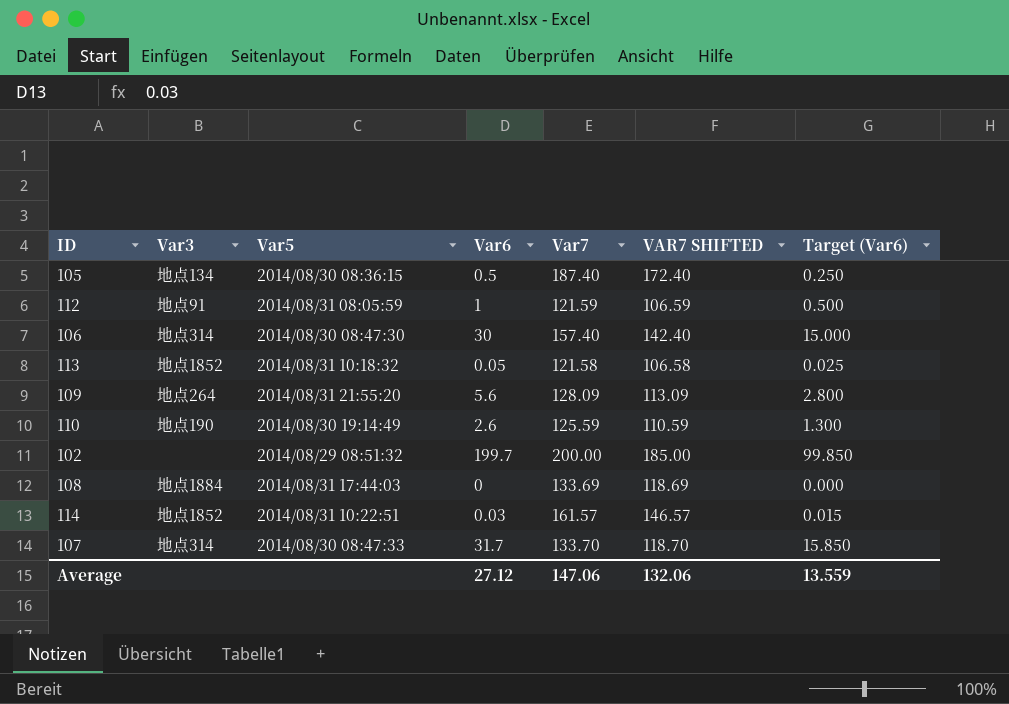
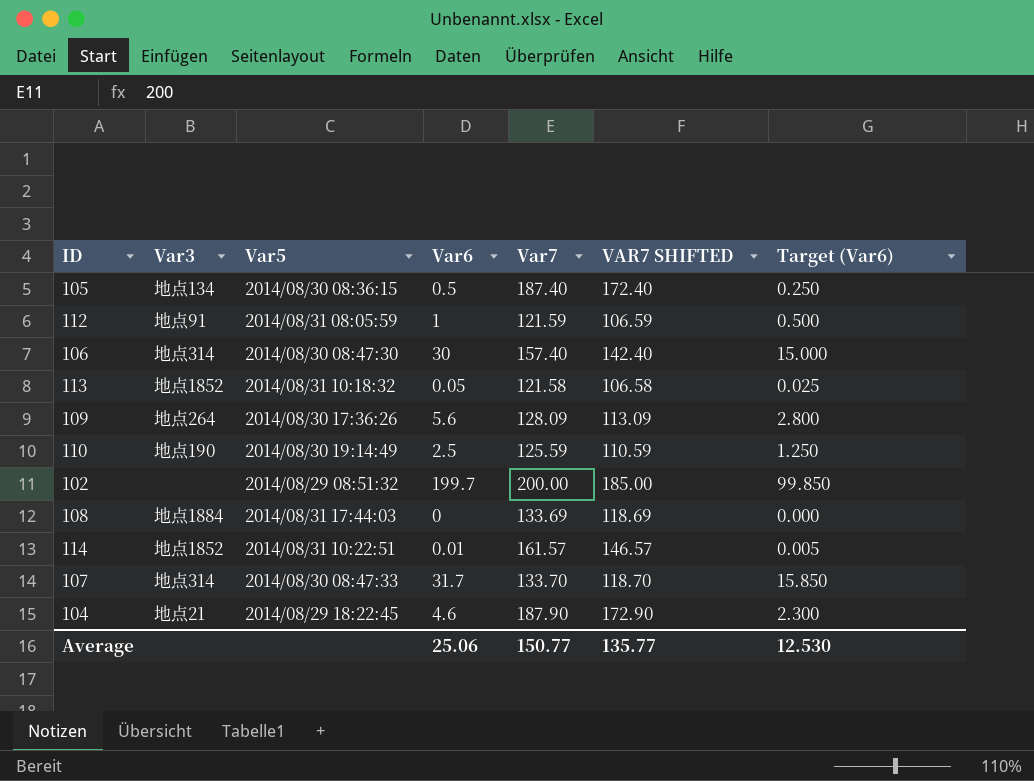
109 | Var5: 2014/08/31 21:55:20 -> 2014/08/30 17:36:26
110 | Var6: 2.6 -> 2.5
110 | Target (Var6): 1.300 -> 1.250
114 | Var6: 0.03 -> 0.01
114 | Target (Var6): 0.015 -> 0.005
row 104: none -> 地点21 | 2014/08/29 18:22:45 | 4.6 | 187.90 | 172.90 | 2.300
Average | Var6: 27.12 -> 25.06
Average | Var7: 147.06 -> 150.77
Average | VAR7 SHIFTED: 132.06 -> 135.77
Average | Target (Var6): 13.559 -> 12.530

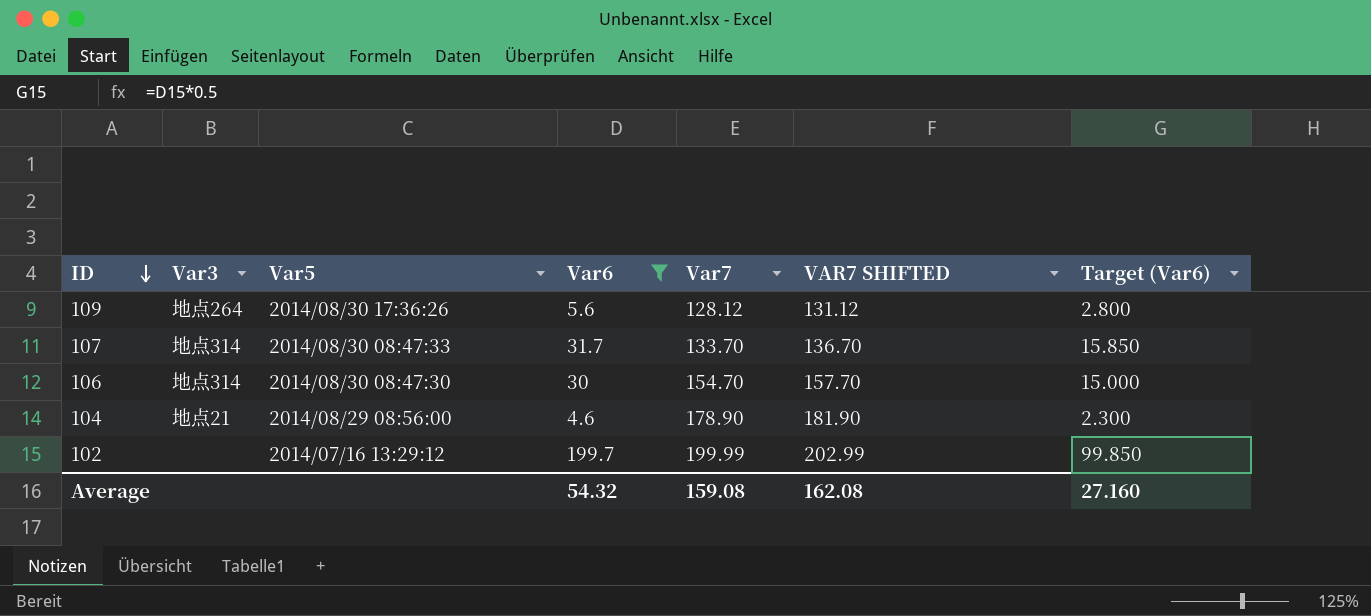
filter: none -> Var6 >= 4.6
row order: none -> ID descending
column VAR7 SHIFTED | formula: [Var7] - 15 -> [Var7] + 3
109 | Var7: 128.09 -> 128.12
106 | Var7: 157.40 -> 154.70
104 | Var5: 2014/08/29 18:22:45 -> 2014/08/29 08:56:00
104 | Var7: 187.90 -> 178.90
102 | Var5: 2014/08/29 08:51:32 -> 2014/07/16 13:29:12
102 | Var7: 200.00 -> 199.99
Average | Var6: 25.06 -> 54.32
Average | Var7: 150.77 -> 159.08
Average | VAR7 SHIFTED: 135.77 -> 162.08
Average | Target (Var6): 12.530 -> 27.160

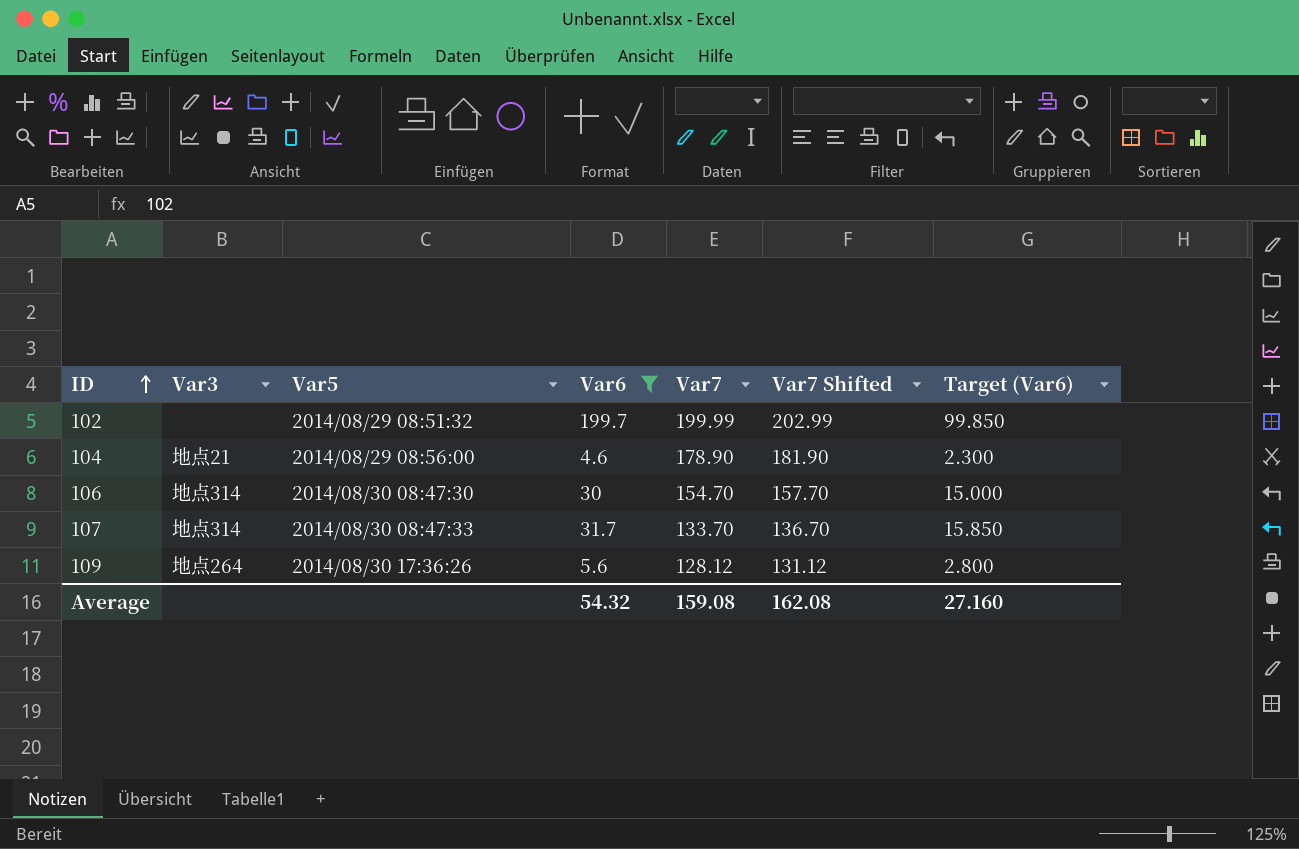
row order: ID descending -> ID ascending
column name: VAR7 SHIFTED -> Var7 Shifted
102 | Var5: 2014/07/16 13:29:12 -> 2014/08/29 08:51:32

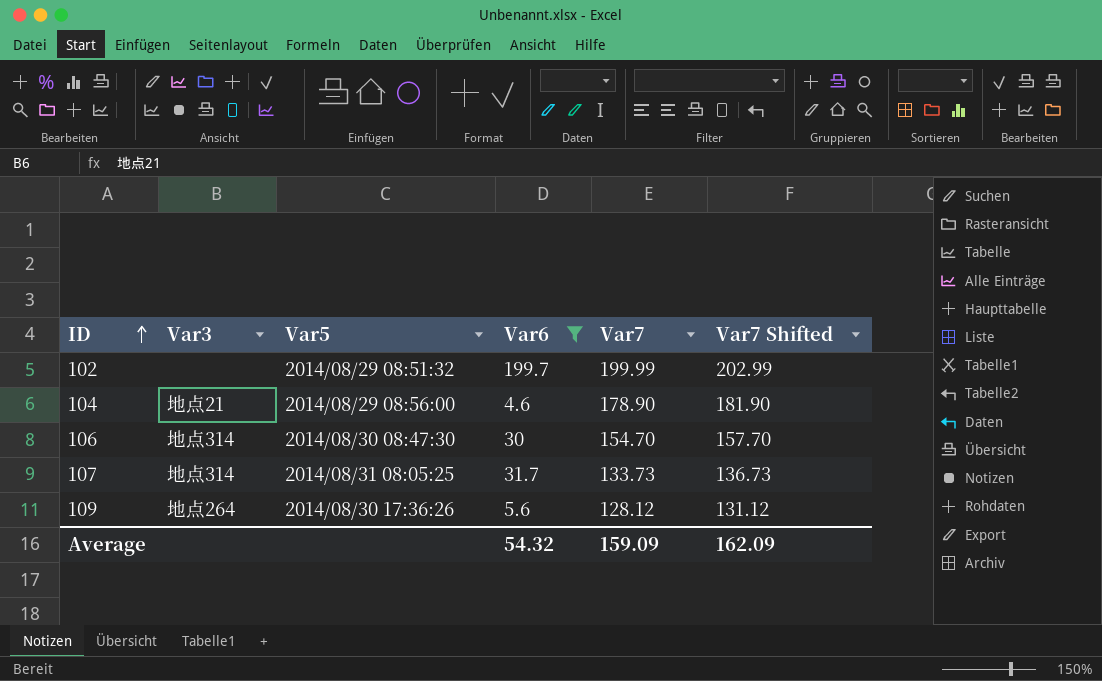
column Target (Var6) | formula: [Var6] * 0.5 -> none
107 | Var5: 2014/08/30 08:47:33 -> 2014/08/31 08:05:25
107 | Var7: 133.70 -> 133.73
107 | Var7 Shifted: 136.70 -> 136.73
Average | Var7: 159.08 -> 159.09
Average | Var7 Shifted: 162.08 -> 162.09

